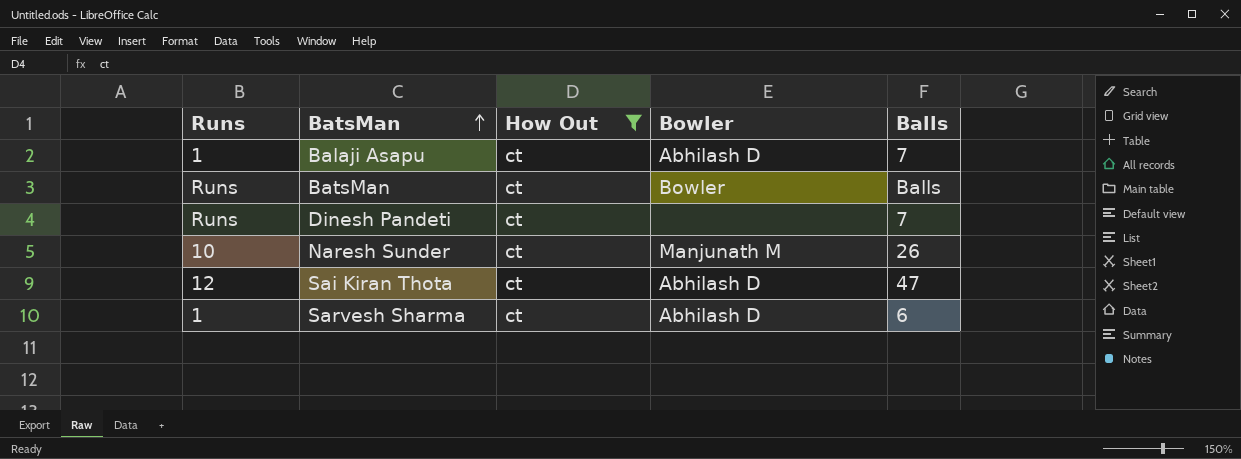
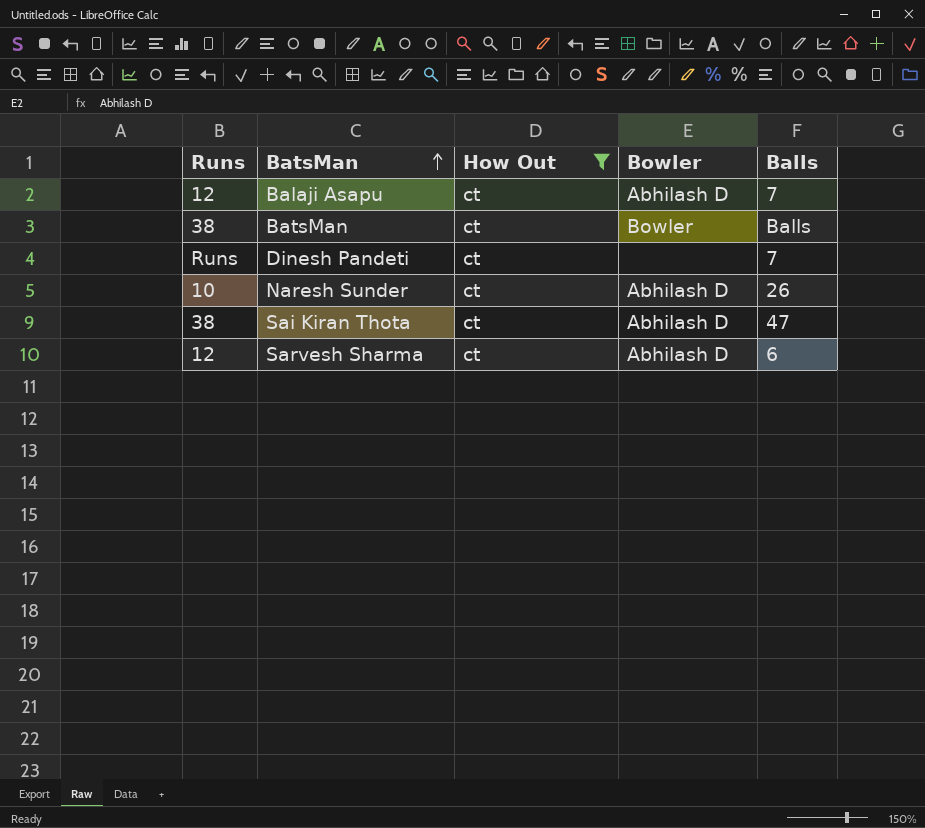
Balaji Asapu | Runs: 1 -> 12
BatsMan | Runs: Runs -> 38
Naresh Sunder | Bowler: Manjunath M -> Abhilash D
Sai Kiran Thota | Runs: 12 -> 38
Sarvesh Sharma | Runs: 1 -> 12

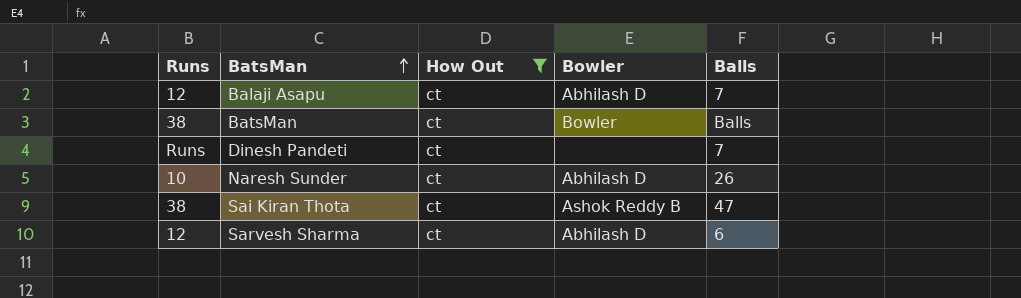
Sai Kiran Thota | Bowler: Abhilash D -> Ashok Reddy B

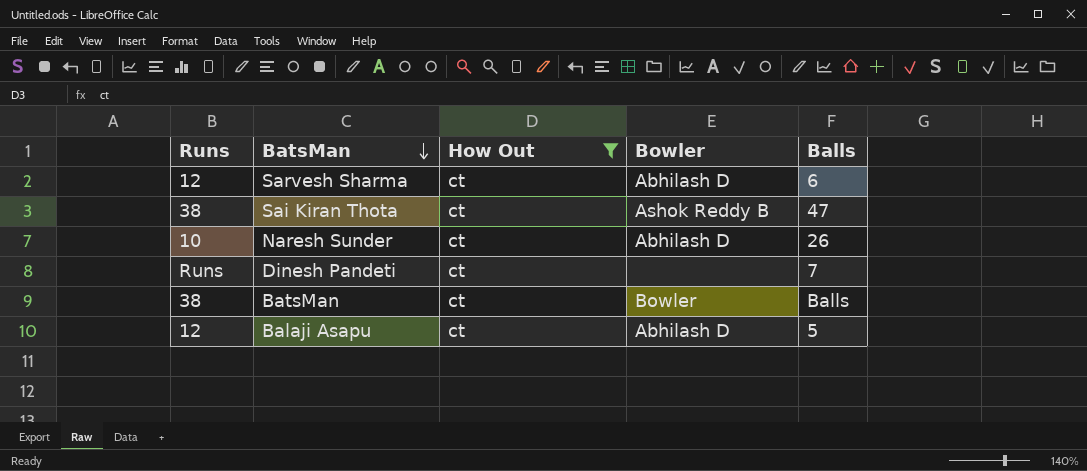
row order: BatsMan ascending -> BatsMan descending
Balaji Asapu | Balls: 7 -> 5

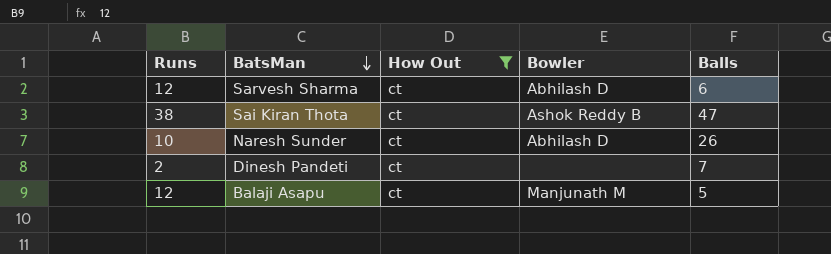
row BatsMan: 38 | ct | Bowler | Balls -> none
Dinesh Pandeti | Runs: Runs -> 2
Balaji Asapu | Bowler: Abhilash D -> Manjunath M

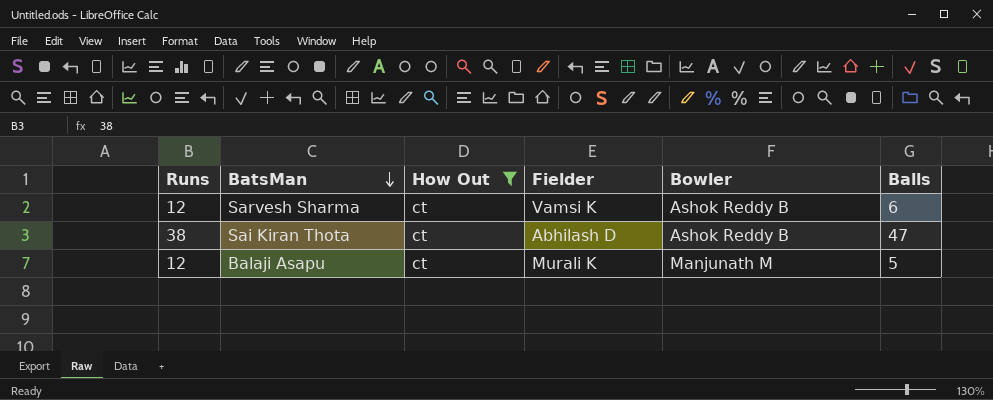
column Fielder | position: none -> 4
row Naresh Sunder: 10 | ct | Abhilash D | 26 -> none
row Dinesh Pandeti: 2 | ct | none | 7 -> none
Sarvesh Sharma | Bowler: Abhilash D -> Ashok Reddy B

